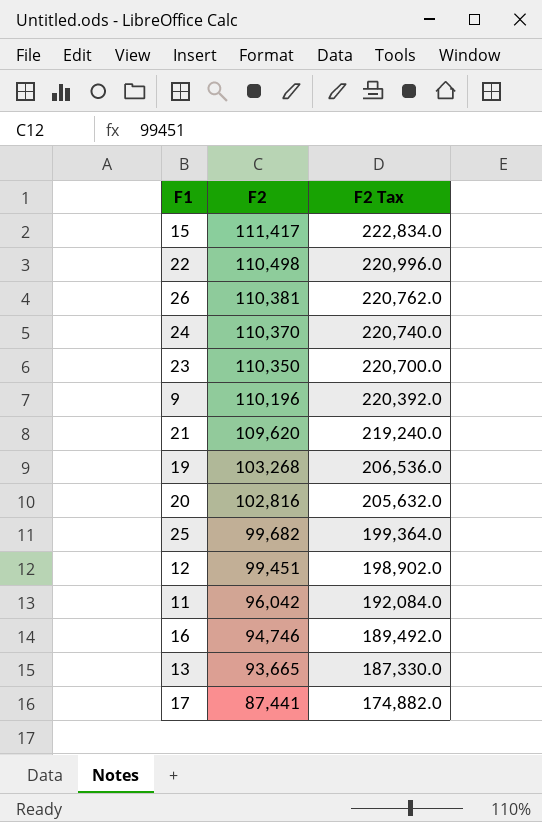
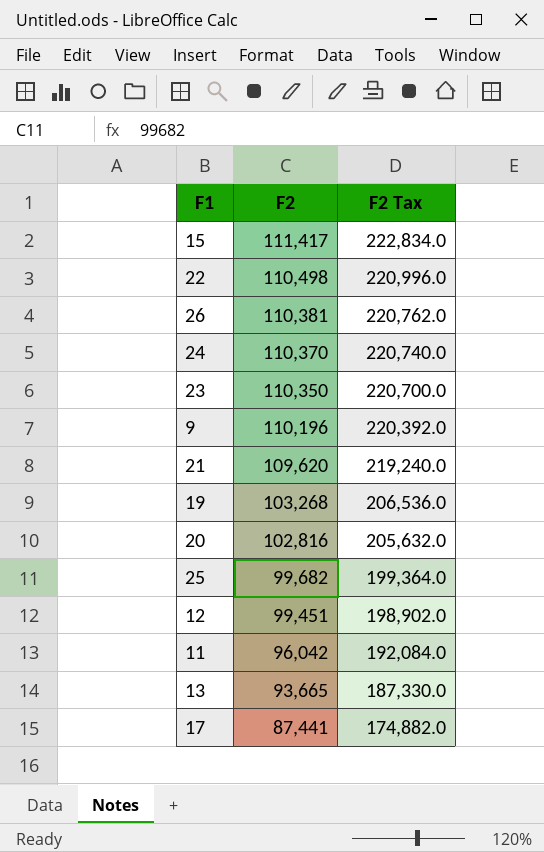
row 16: 94,746 | 189,492.0 -> none

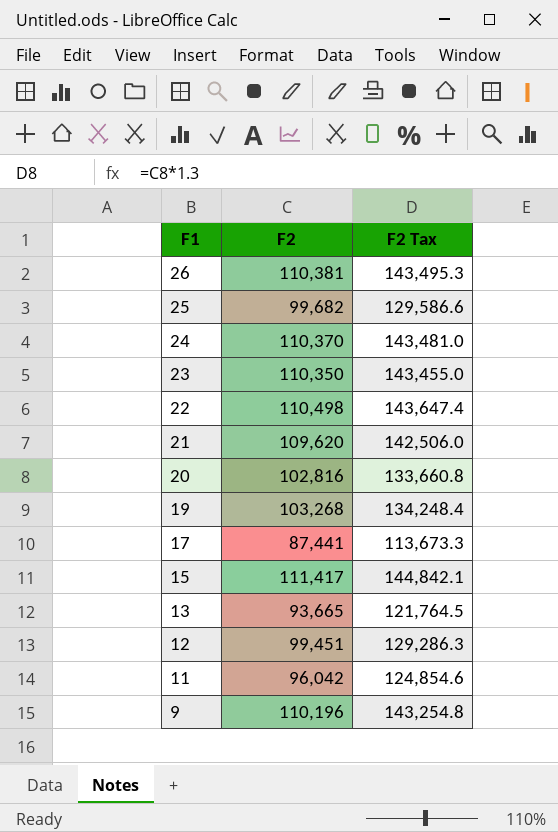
row order: F2 descending -> F1 descending
column F2 Tax | formula: [F2] * 2 -> [F2] * 1.3

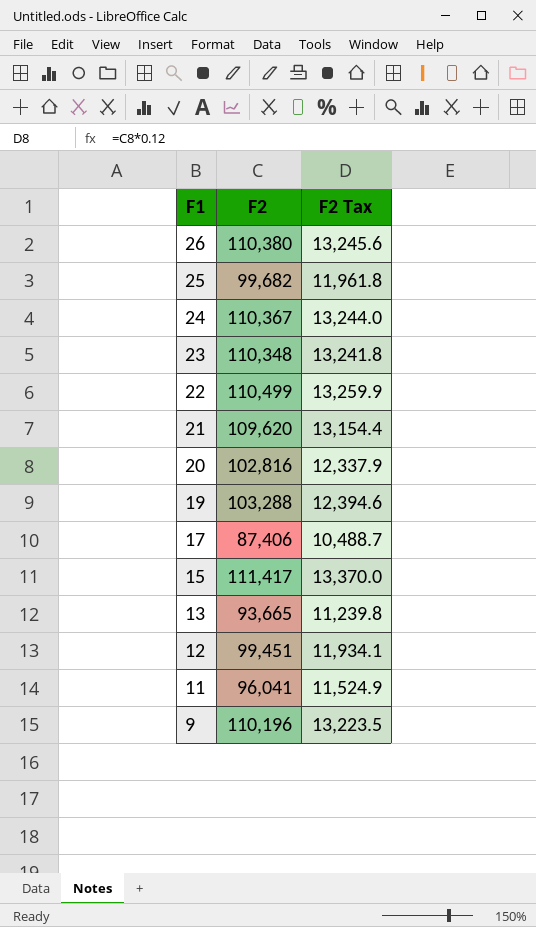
column F2 Tax | formula: [F2] * 1.3 -> [F2] * 0.12
26 | F2: 110,381 -> 110,380
24 | F2: 110,370 -> 110,367
23 | F2: 110,350 -> 110,348
22 | F2: 110,498 -> 110,499
19 | F2: 103,268 -> 103,288
17 | F2: 87,441 -> 87,406
11 | F2: 96,042 -> 96,041

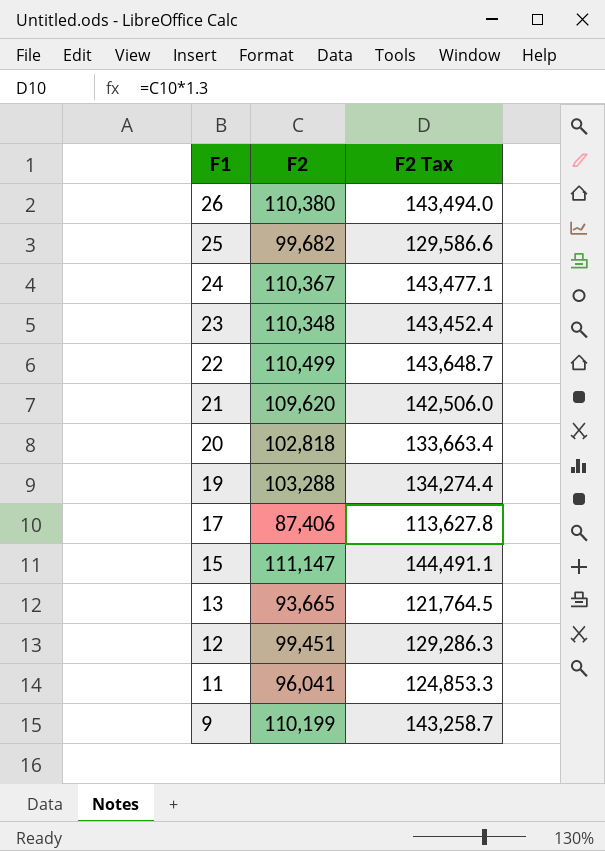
column F2 Tax | formula: [F2] * 0.12 -> [F2] * 1.3
20 | F2: 102,816 -> 102,818
15 | F2: 111,417 -> 111,147
9 | F2: 110,196 -> 110,199

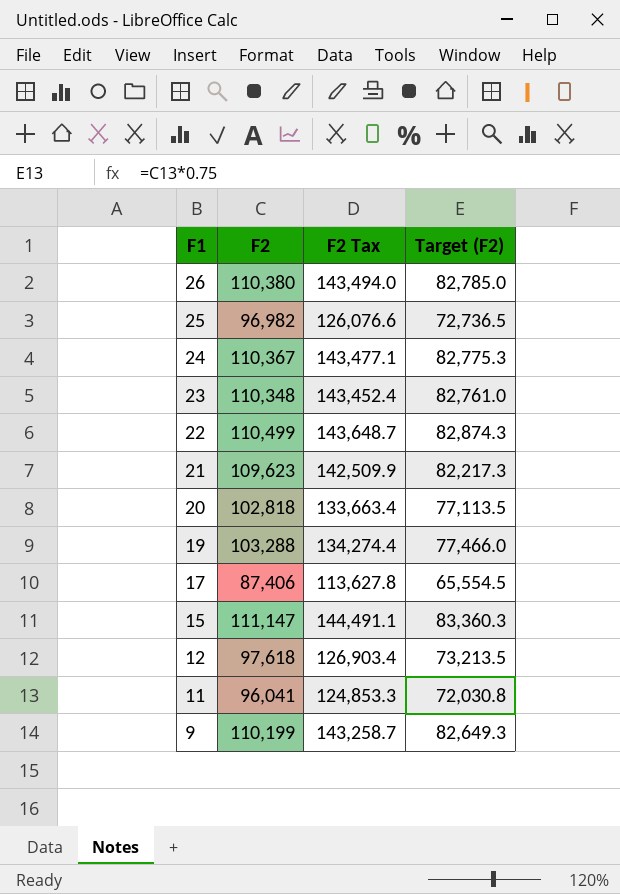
column Target (F2) | formula: none -> [F2] * 0.75
row 13: 93,665 | 121,764.5 -> none
25 | F2: 99,682 -> 96,982
25 | F2 Tax: 129,586.6 -> 126,076.6
21 | F2: 109,620 -> 109,623
21 | F2 Tax: 142,506.0 -> 142,509.9
12 | F2: 99,451 -> 97,618
12 | F2 Tax: 129,286.3 -> 126,903.4

